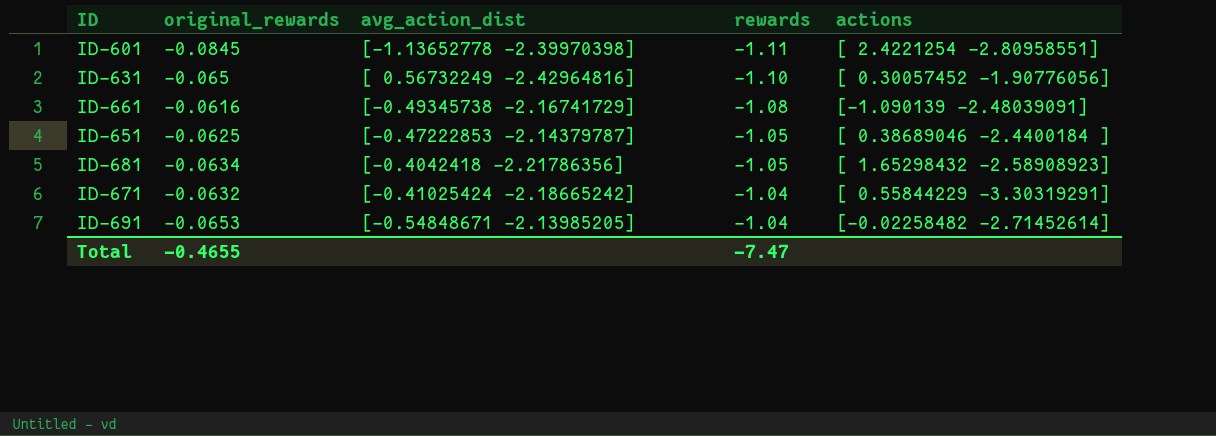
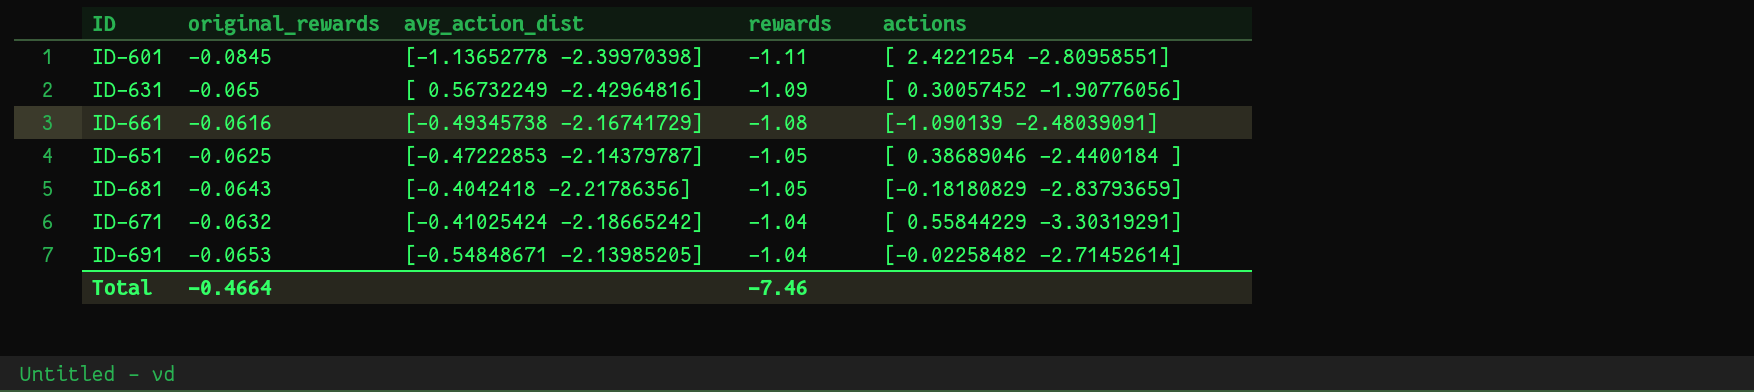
ID-631 | rewards: -1.10 -> -1.09
ID-681 | original_rewards: -0.0634 -> -0.0643
ID-681 | actions: [ 1.65298432 -2.58908923] -> [-0.18180829 -2.83793659]
Total | original_rewards: -0.4655 -> -0.4664
Total | rewards: -7.47 -> -7.46

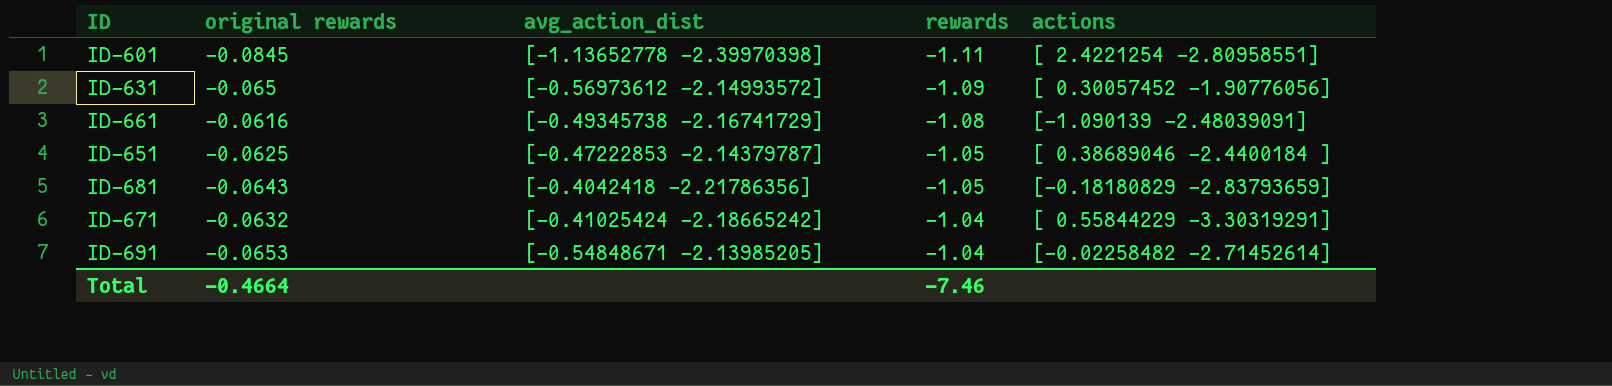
column name: original_rewards -> original rewards
ID-631 | avg_action_dist: [ 0.56732249 -2.42964816] -> [-0.56973612 -2.14993572]

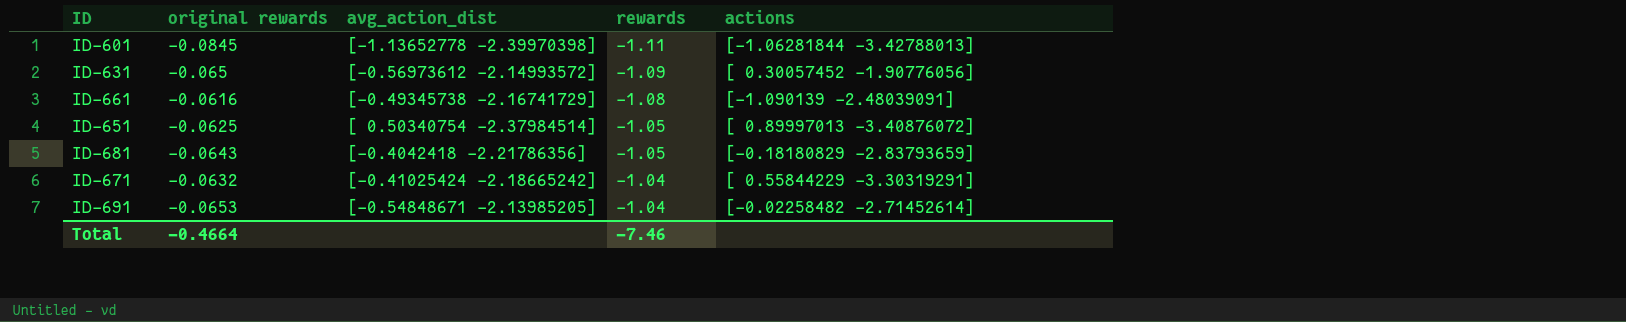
ID-601 | actions: [ 2.4221254 -2.80958551] -> [-1.06281844 -3.42788013]
ID-651 | avg_action_dist: [-0.47222853 -2.14379787] -> [ 0.50340754 -2.37984514]
ID-651 | actions: [ 0.38689046 -2.4400184 ] -> [ 0.89997013 -3.40876072]

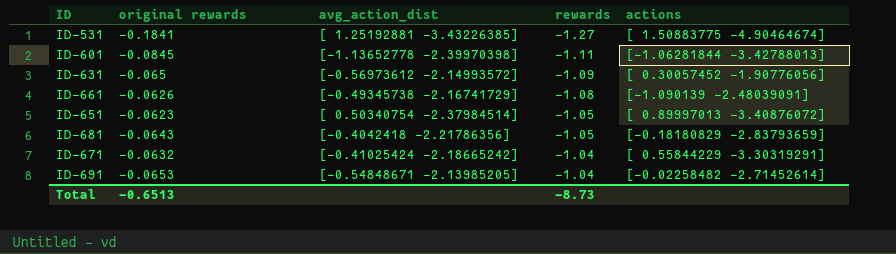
row ID-531: none -> -0.1841 | [ 1.25192881 -3.43226385] | -1.27 | [ 1.50883775 -4.90464674]
ID-661 | original rewards: -0.0616 -> -0.0626
ID-651 | original rewards: -0.0625 -> -0.0623
Total | original rewards: -0.4664 -> -0.6513
Total | rewards: -7.46 -> -8.73

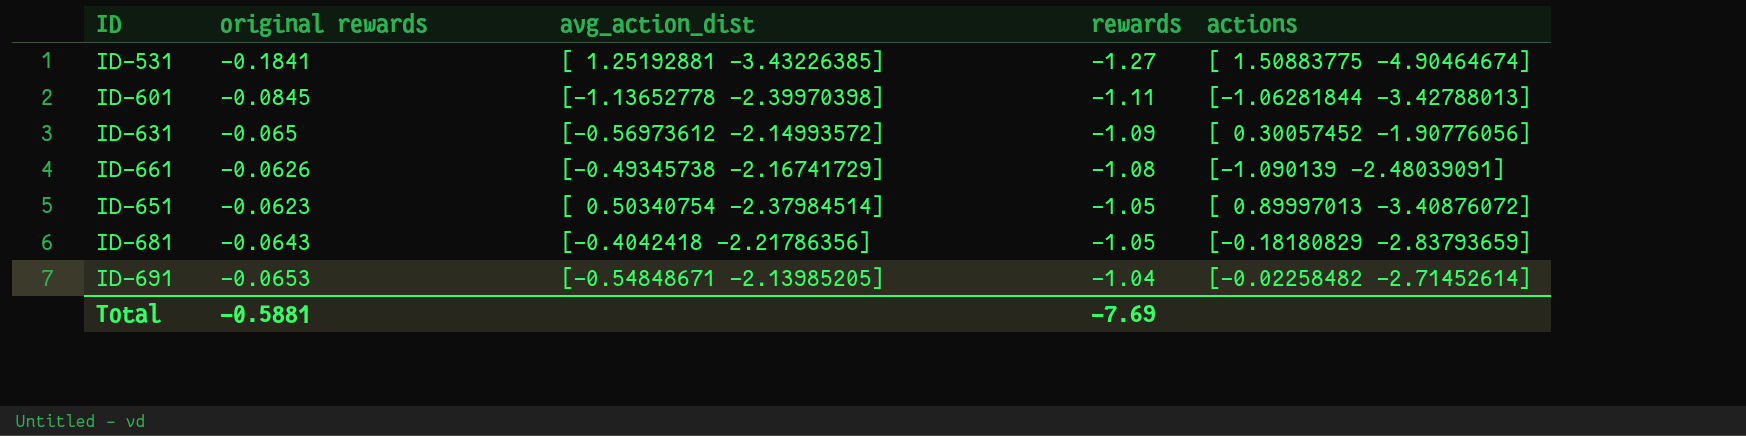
row ID-671: -0.0632 | [-0.41025424 -2.18665242] | -1.04 | [ 0.55844229 -3.30319291] -> none
Total | original rewards: -0.6513 -> -0.5881
Total | rewards: -8.73 -> -7.69

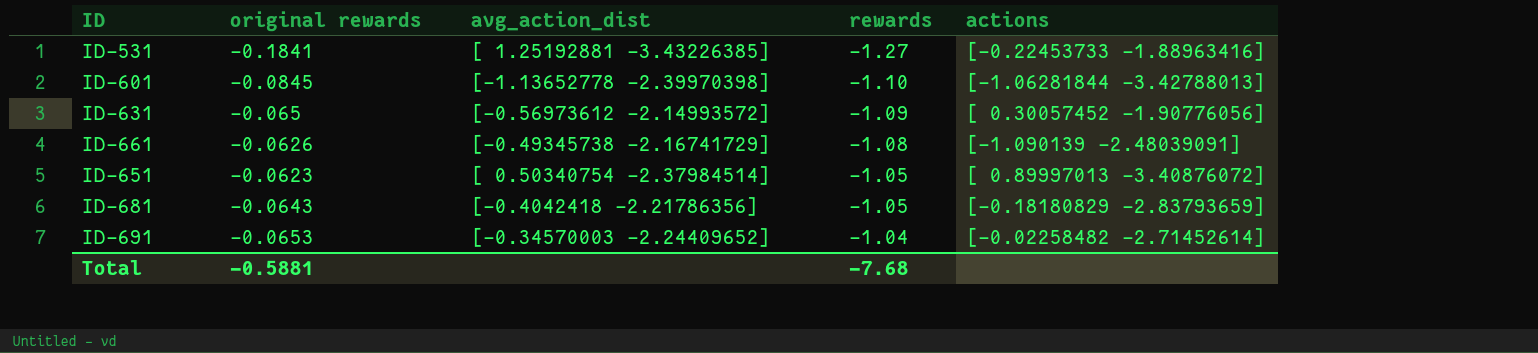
ID-531 | actions: [ 1.50883775 -4.90464674] -> [-0.22453733 -1.88963416]
ID-601 | rewards: -1.11 -> -1.10
ID-691 | avg_action_dist: [-0.54848671 -2.13985205] -> [-0.34570003 -2.24409652]
Total | rewards: -7.69 -> -7.68

